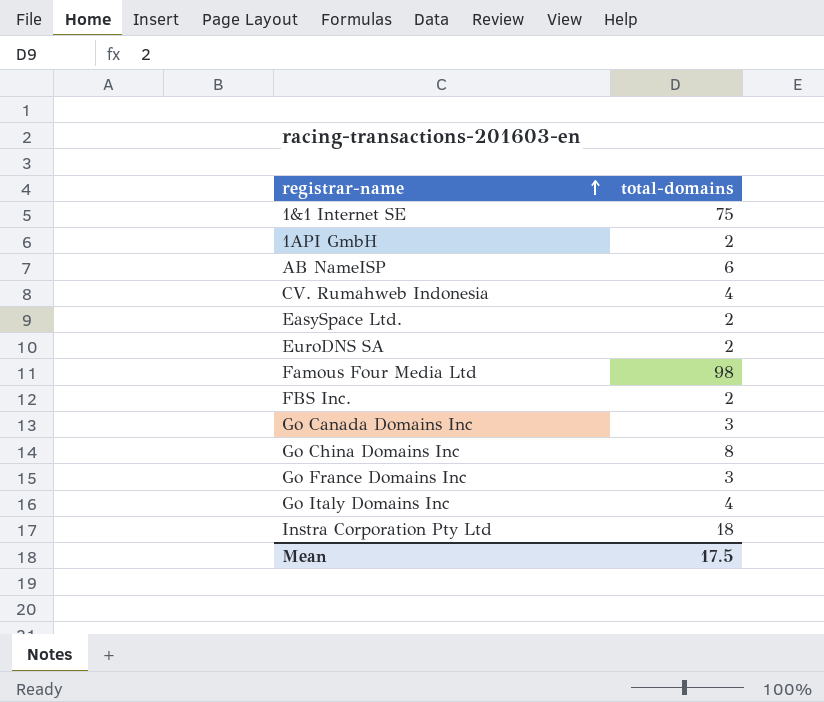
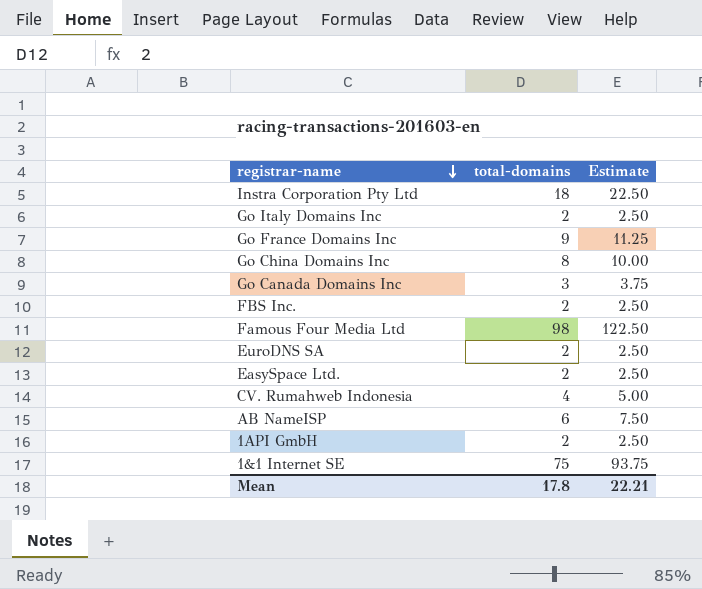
row order: registrar-name ascending -> registrar-name descending
column Estimate | formula: none -> [total-domains] * 1.25
Go Italy Domains Inc | total-domains: 4 -> 2
Go France Domains Inc | total-domains: 3 -> 9
Mean | total-domains: 17.5 -> 17.8

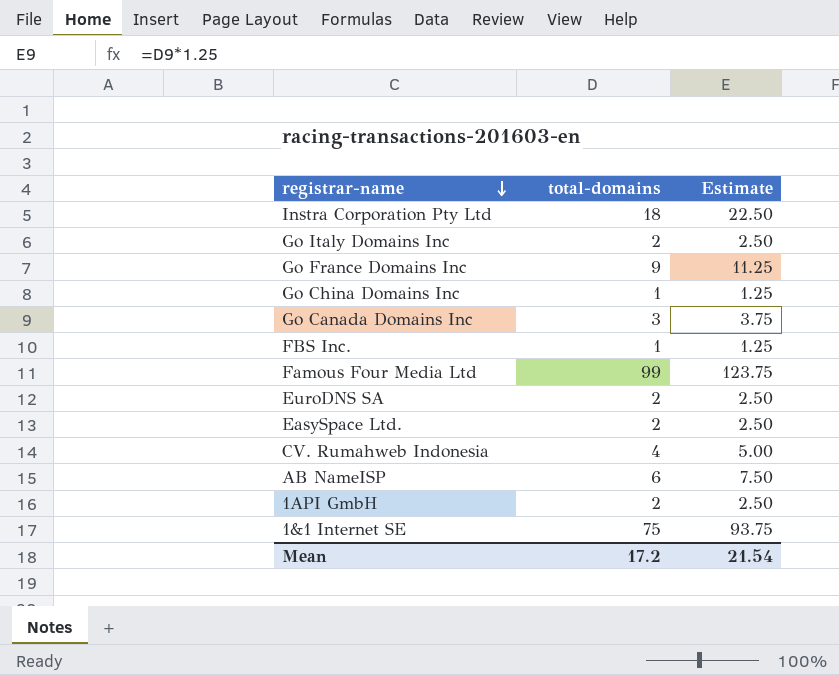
Go China Domains Inc | total-domains: 8 -> 1
Go China Domains Inc | Estimate: 10.00 -> 1.25
FBS Inc. | total-domains: 2 -> 1
FBS Inc. | Estimate: 2.50 -> 1.25
Famous Four Media Ltd | total-domains: 98 -> 99
Famous Four Media Ltd | Estimate: 122.50 -> 123.75
Mean | total-domains: 17.8 -> 17.2
Mean | Estimate: 22.21 -> 21.54

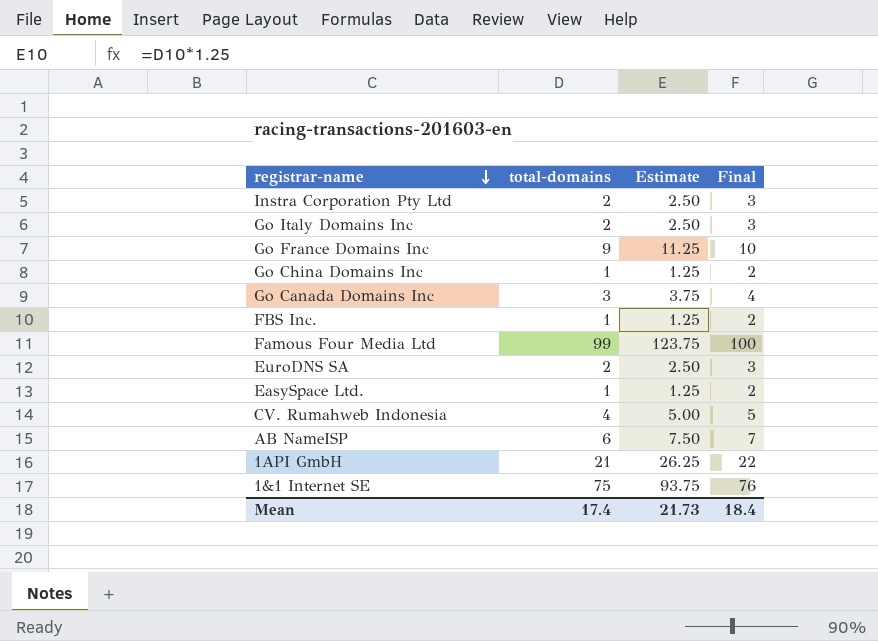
column Final | formula: none -> [total-domains] + 1
Instra Corporation Pty Ltd | total-domains: 18 -> 2
Instra Corporation Pty Ltd | Estimate: 22.50 -> 2.50
EasySpace Ltd. | total-domains: 2 -> 1
EasySpace Ltd. | Estimate: 2.50 -> 1.25
1API GmbH | total-domains: 2 -> 21
1API GmbH | Estimate: 2.50 -> 26.25
Mean | total-domains: 17.2 -> 17.4
Mean | Estimate: 21.54 -> 21.73

